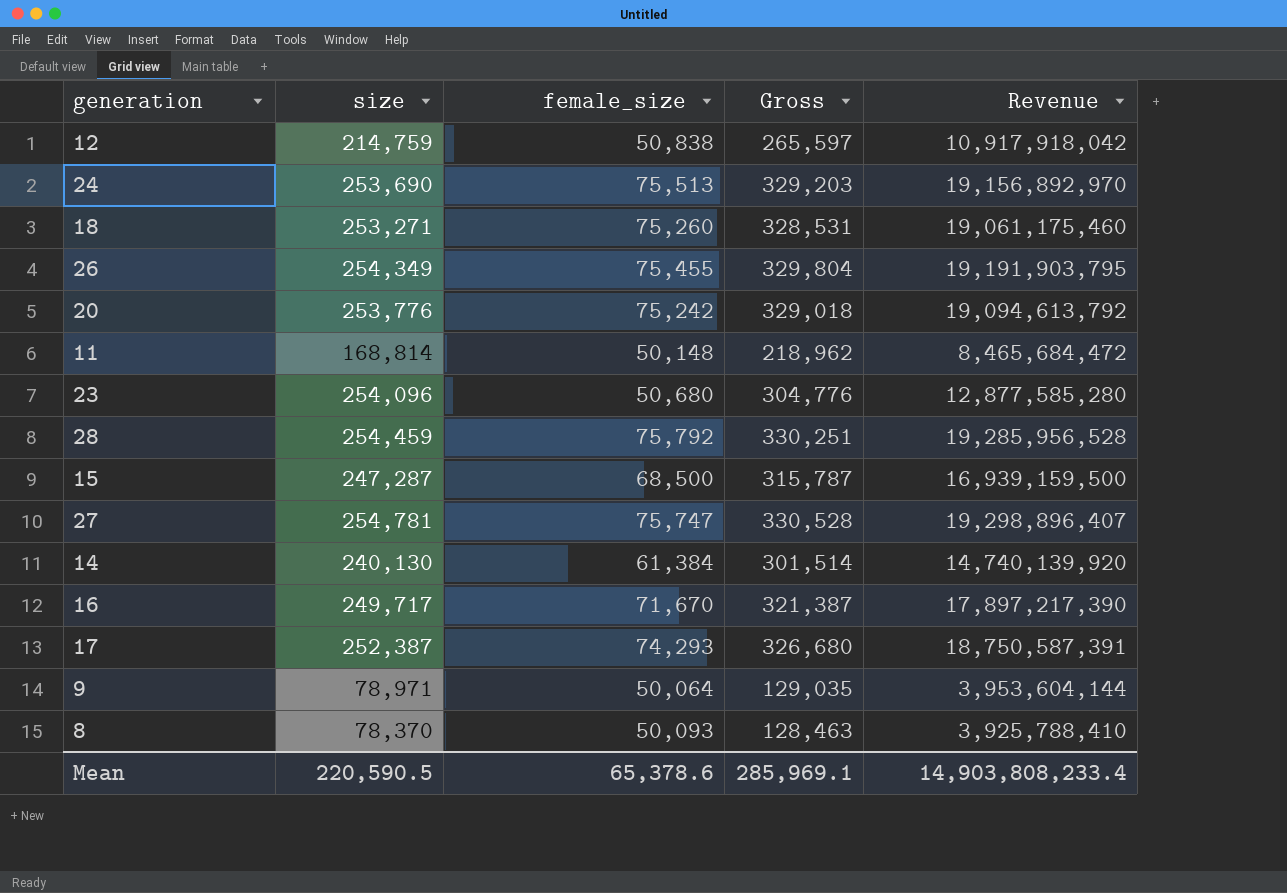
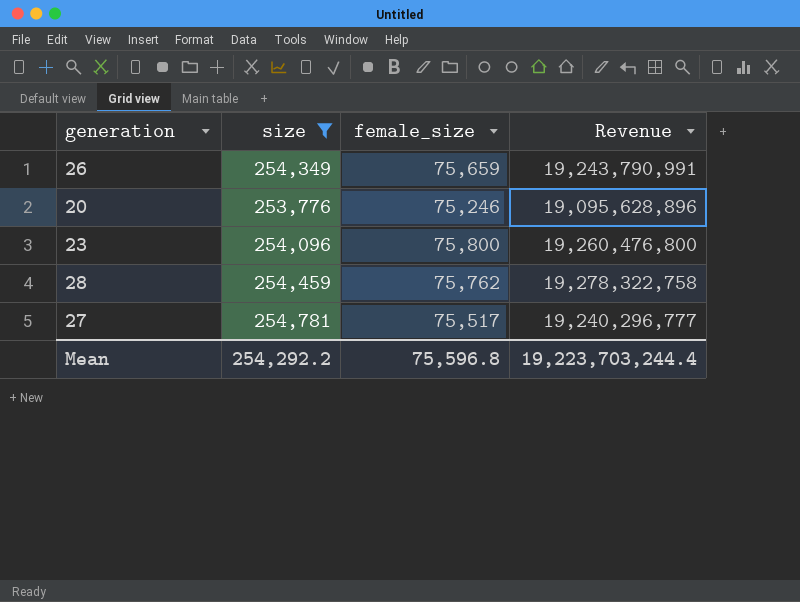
filter: none -> size >= 253,776
column Gross | formula: [size] + [female_size] -> none
26 | female_size: 75,455 -> 75,659
26 | Revenue: 19,191,903,795 -> 19,243,790,991
20 | female_size: 75,242 -> 75,246
20 | Revenue: 19,094,613,792 -> 19,095,628,896
23 | female_size: 50,680 -> 75,800
23 | Revenue: 12,877,585,280 -> 19,260,476,800
28 | female_size: 75,792 -> 75,762
28 | Revenue: 19,285,956,528 -> 19,278,322,758
27 | female_size: 75,747 -> 75,517
27 | Revenue: 19,298,896,407 -> 19,240,296,777
Mean | size: 220,590.5 -> 254,292.2
Mean | female_size: 65,378.6 -> 75,596.8
Mean | Revenue: 14,903,808,233.4 -> 19,223,703,244.4

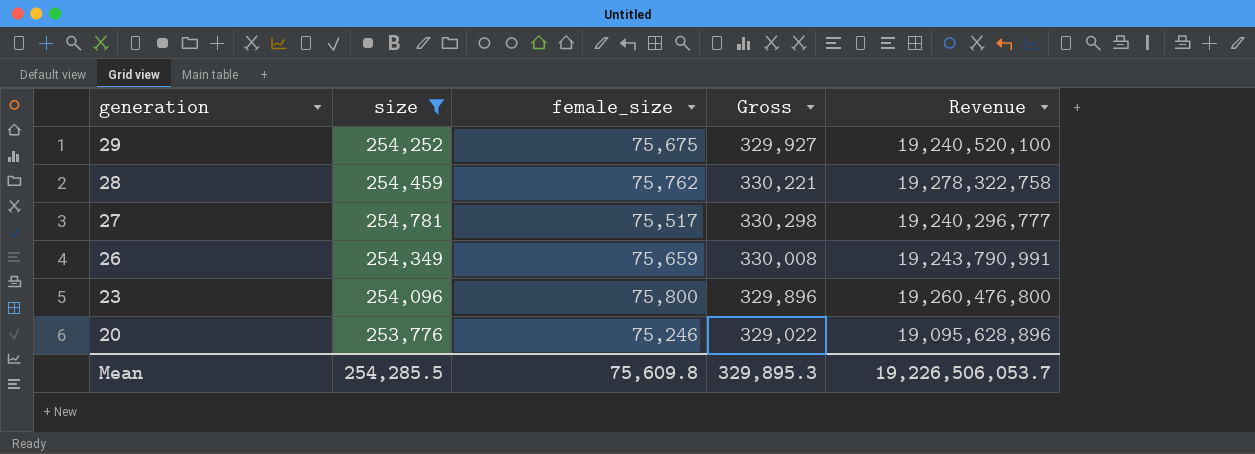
row order: none -> generation descending
column Gross | formula: none -> [size] + [female_size]
row 29: none -> 254,252 | 75,675 | 329,927 | 19,240,520,100
Mean | size: 254,292.2 -> 254,285.5
Mean | female_size: 75,596.8 -> 75,609.8
Mean | Revenue: 19,223,703,244.4 -> 19,226,506,053.7

